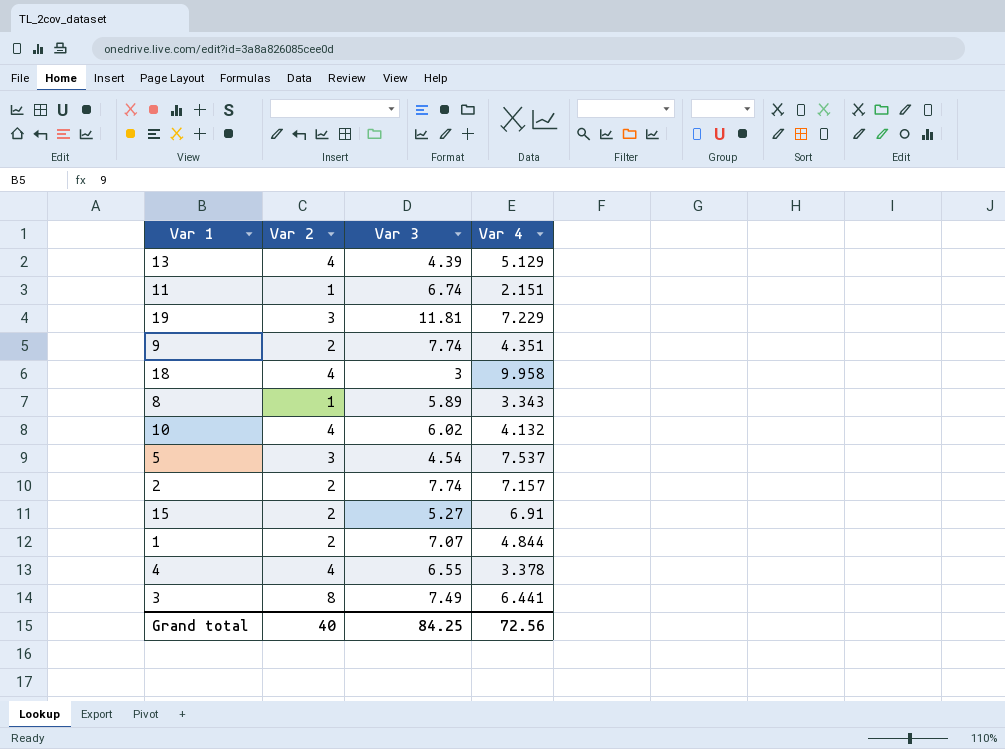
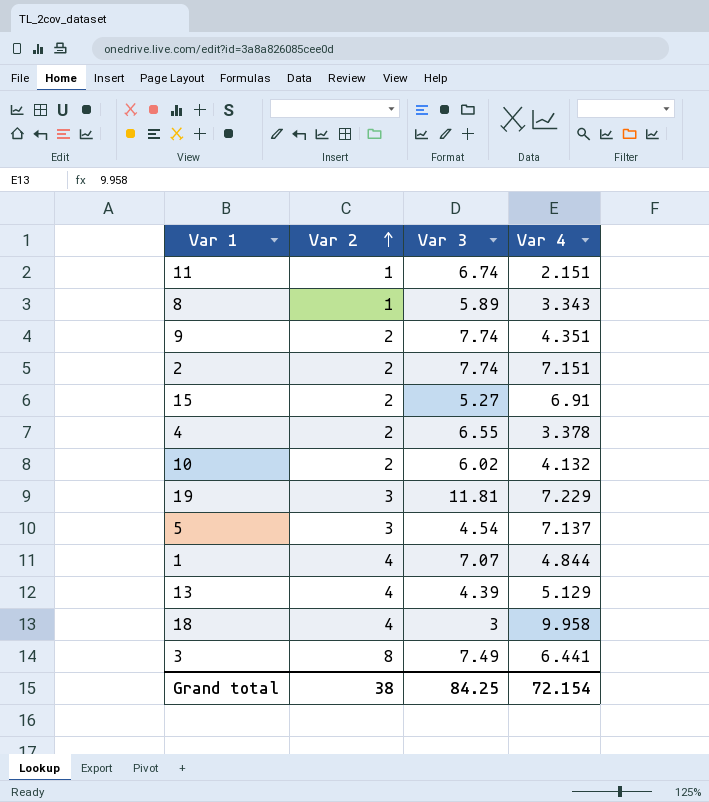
row order: none -> Var 2 ascending
2 | Var 4: 7.157 -> 7.151
4 | Var 2: 4 -> 2
10 | Var 2: 4 -> 2
5 | Var 4: 7.537 -> 7.137
1 | Var 2: 2 -> 4
Grand total | Var 2: 40 -> 38
Grand total | Var 4: 72.56 -> 72.154

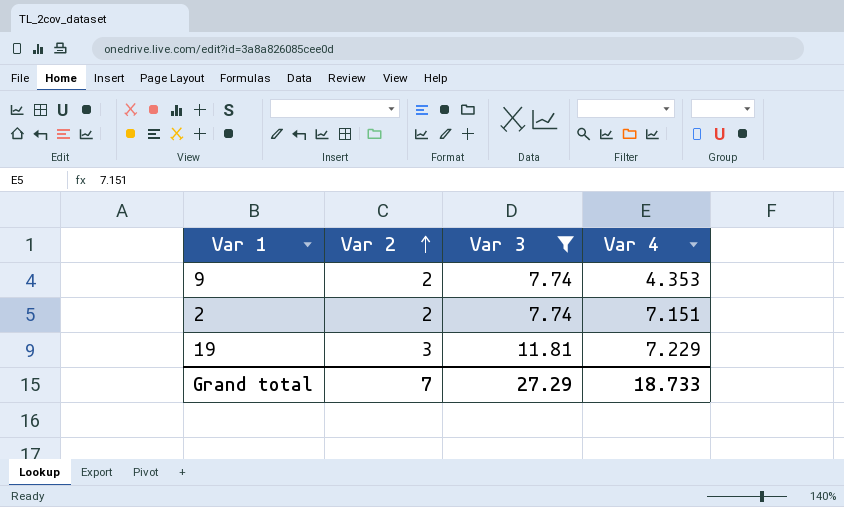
filter: none -> Var 3 >= 7.74
9 | Var 4: 4.351 -> 4.353
Grand total | Var 2: 38 -> 7
Grand total | Var 3: 84.25 -> 27.29
Grand total | Var 4: 72.154 -> 18.733

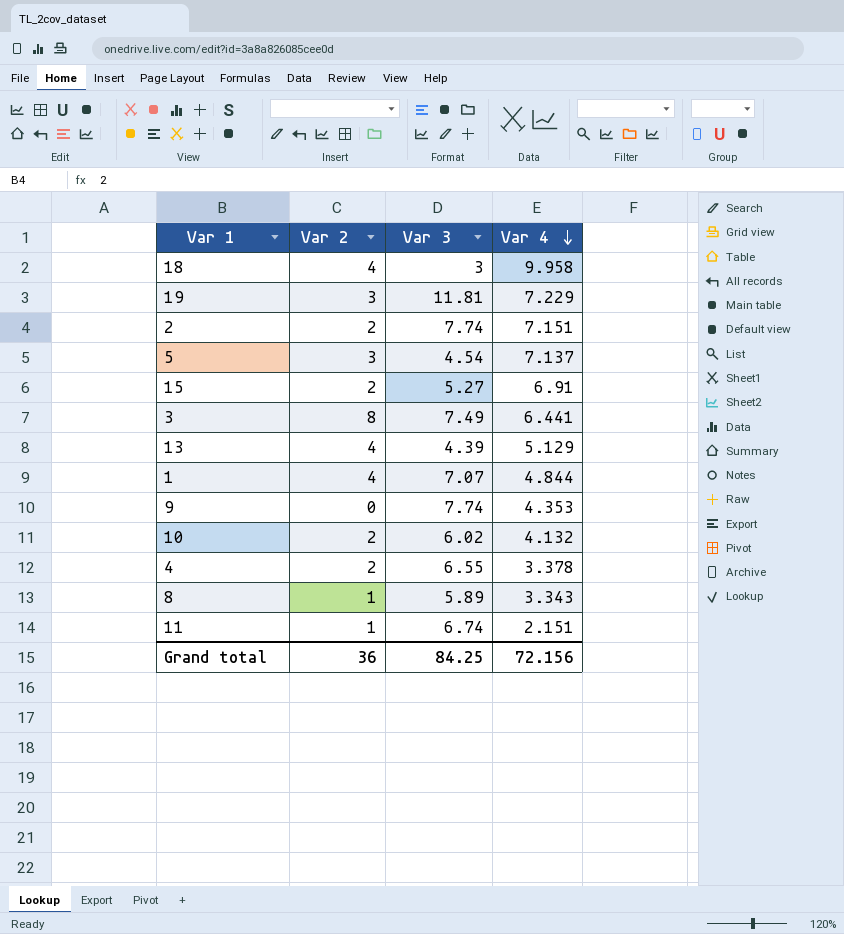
filter: Var 3 >= 7.74 -> none
row order: Var 2 ascending -> Var 4 descending
9 | Var 2: 2 -> 0
Grand total | Var 2: 7 -> 36
Grand total | Var 3: 27.29 -> 84.25
Grand total | Var 4: 18.733 -> 72.156

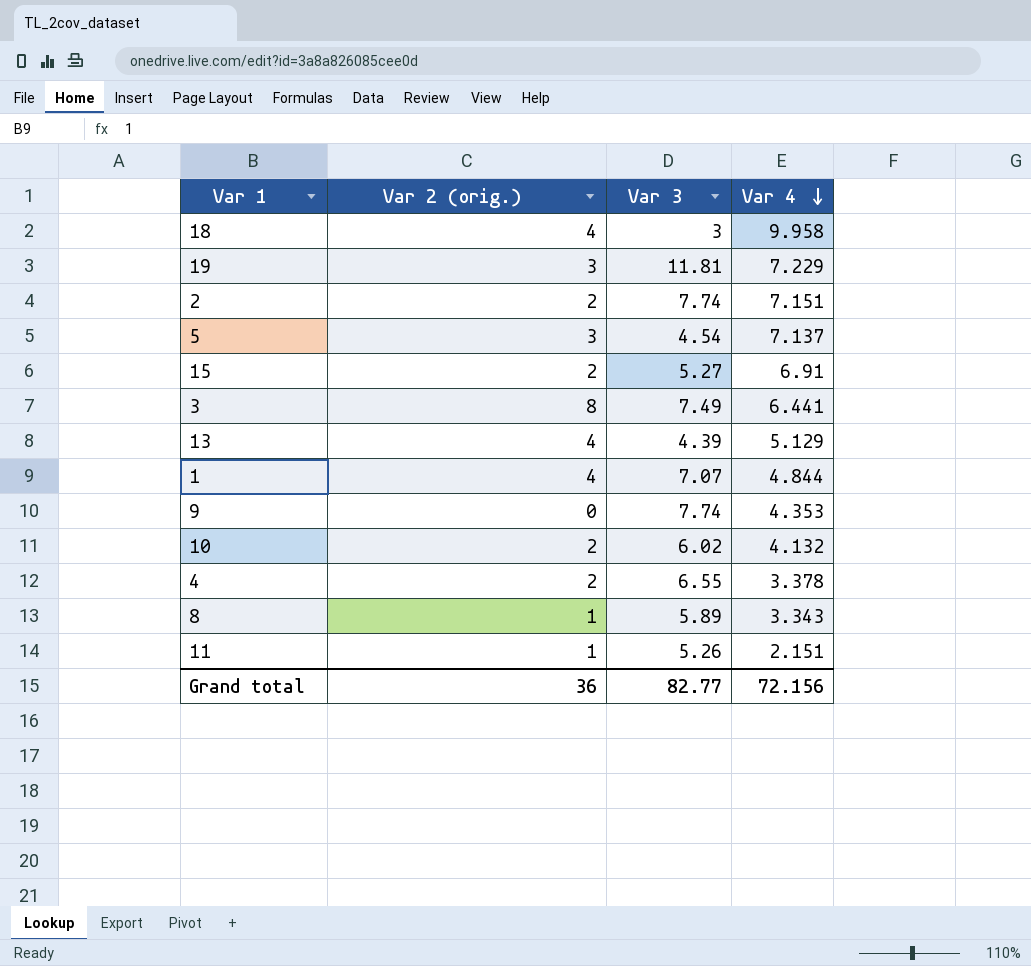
column name: Var 2 -> Var 2 (orig.)
11 | Var 3: 6.74 -> 5.26
Grand total | Var 3: 84.25 -> 82.77

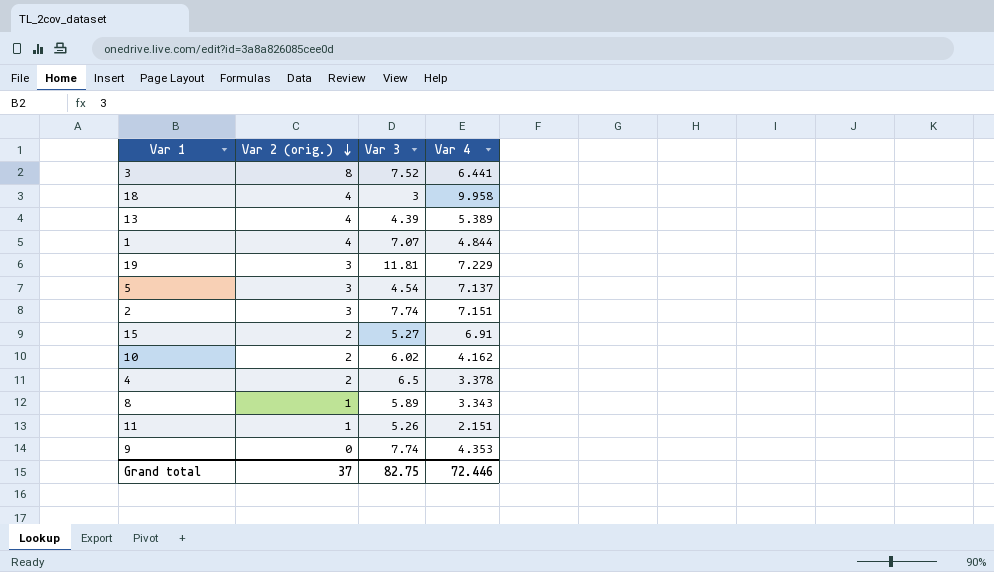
row order: Var 4 descending -> Var 2 (orig.) descending
3 | Var 3: 7.49 -> 7.52
13 | Var 4: 5.129 -> 5.389
2 | Var 2 (orig.): 2 -> 3
10 | Var 4: 4.132 -> 4.162
4 | Var 3: 6.55 -> 6.5
Grand total | Var 2 (orig.): 36 -> 37
Grand total | Var 3: 82.77 -> 82.75
Grand total | Var 4: 72.156 -> 72.446

